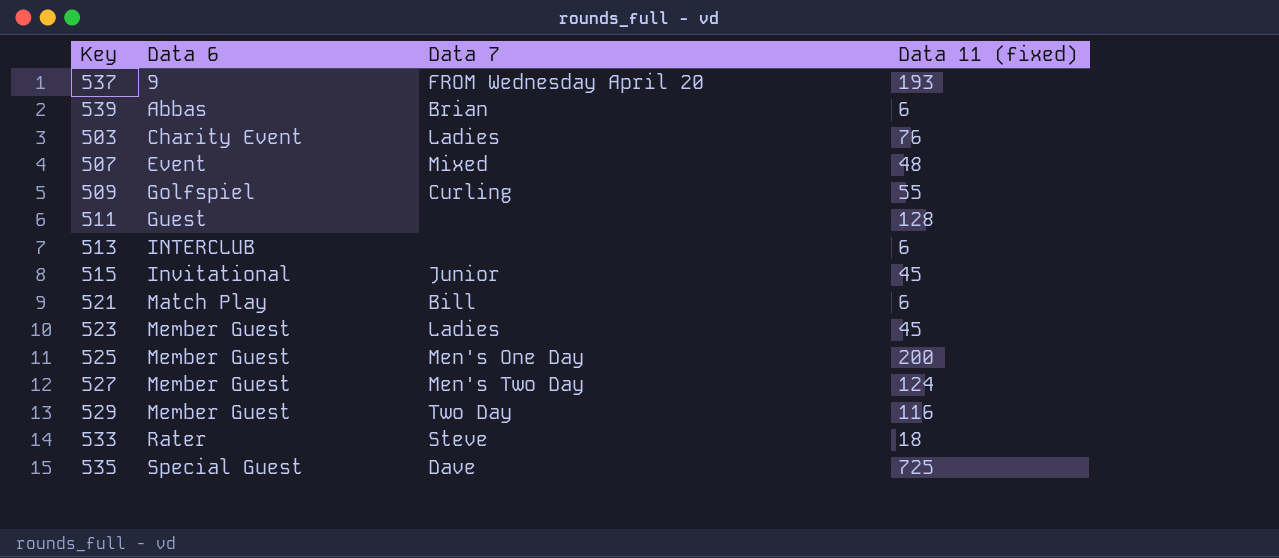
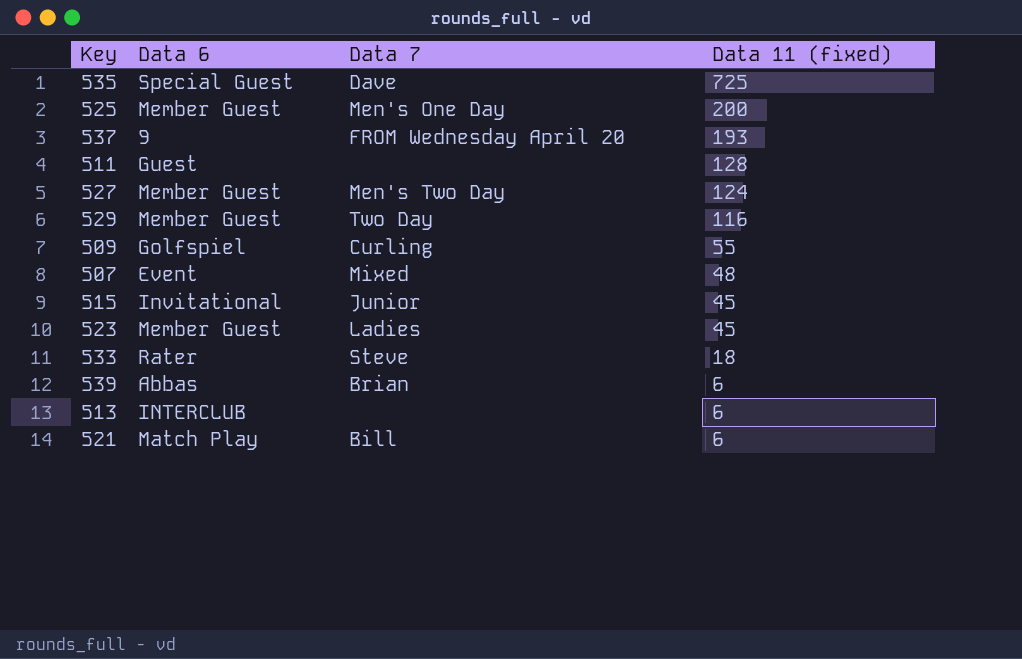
row order: Data 6 ascending -> Data 11 (fixed) descending
row 503: Charity Event | Ladies | 76 -> none

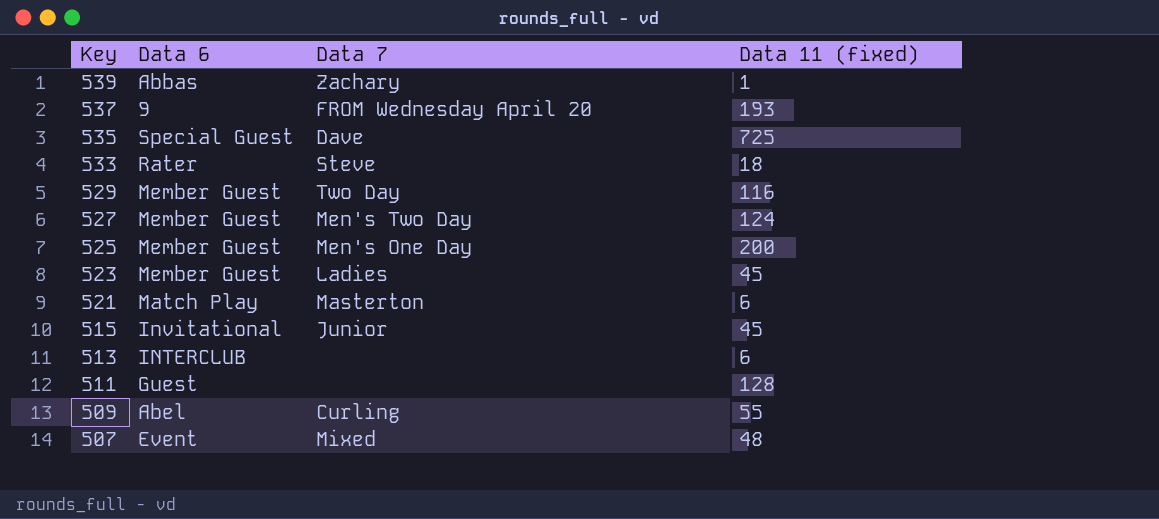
row order: Data 11 (fixed) descending -> Key descending
539 | Data 7: Brian -> Zachary
539 | Data 11 (fixed): 6 -> 1
521 | Data 7: Bill -> Masterton
509 | Data 6: Golfspiel -> Abel

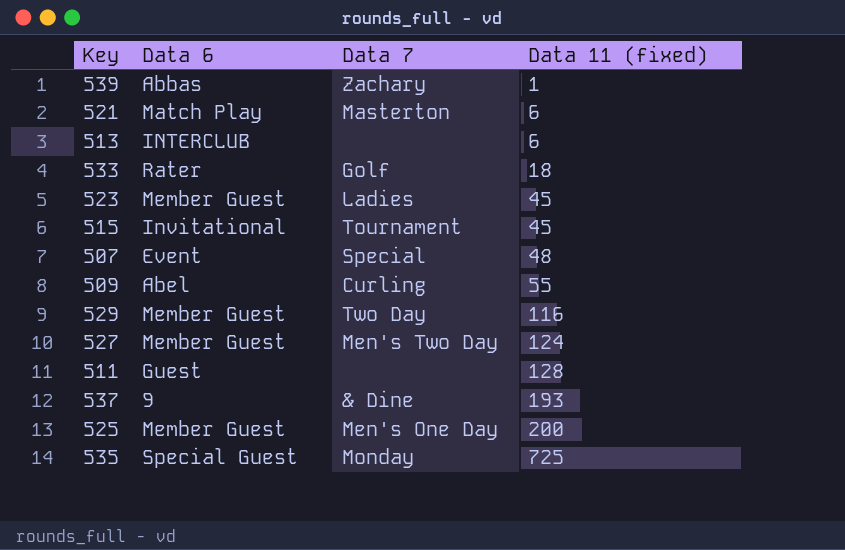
row order: Key descending -> Data 11 (fixed) ascending
533 | Data 7: Steve -> Golf
515 | Data 7: Junior -> Tournament
507 | Data 7: Mixed -> Special
537 | Data 7: FROM Wednesday April 20 -> & Dine
535 | Data 7: Dave -> Monday

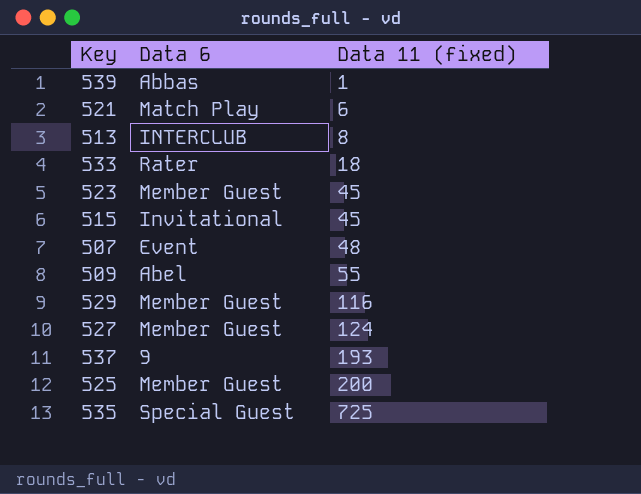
column Data 7 | position: 3 -> none
row 511: Guest | none | 128 -> none
513 | Data 11 (fixed): 6 -> 8

